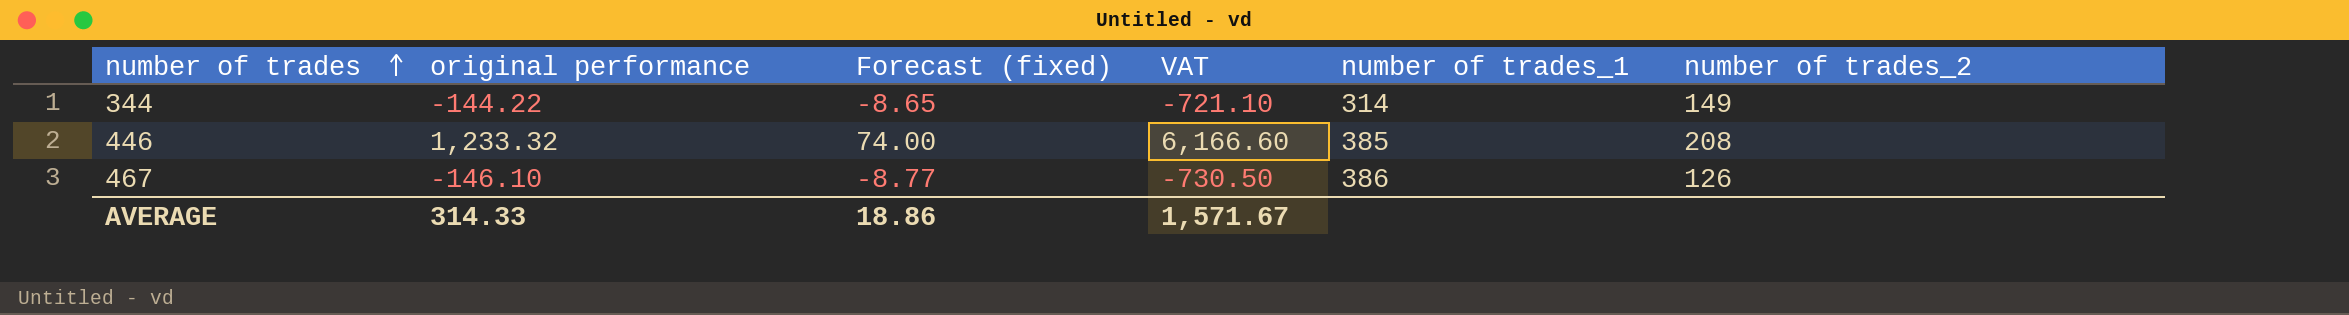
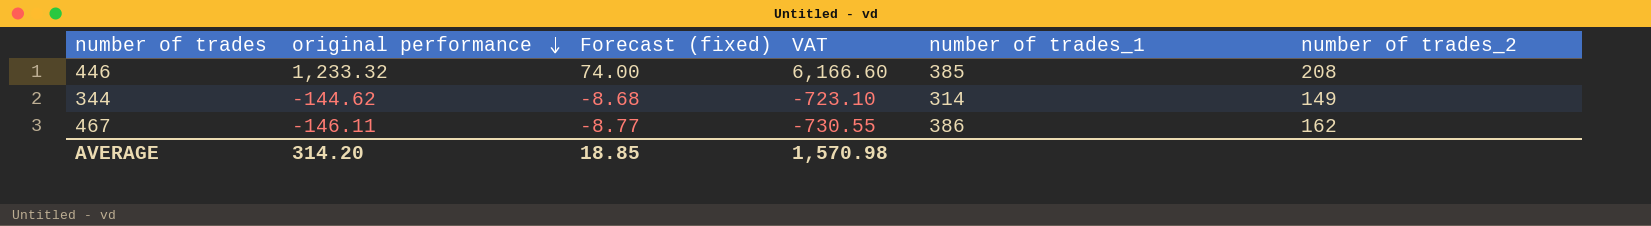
row order: number of trades ascending -> original performance descending
344 | original performance: -144.22 -> -144.62
344 | Forecast (fixed): -8.65 -> -8.68
344 | VAT: -721.10 -> -723.10
467 | original performance: -146.10 -> -146.11
467 | VAT: -730.50 -> -730.55
467 | number of trades_2: 126 -> 162
AVERAGE | original performance: 314.33 -> 314.20
AVERAGE | Forecast (fixed): 18.86 -> 18.85
AVERAGE | VAT: 1,571.67 -> 1,570.98

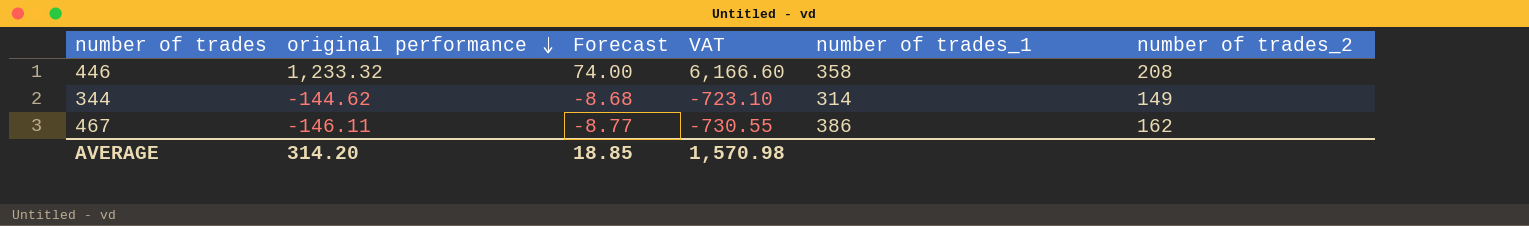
column name: Forecast (fixed) -> Forecast
446 | number of trades_1: 385 -> 358

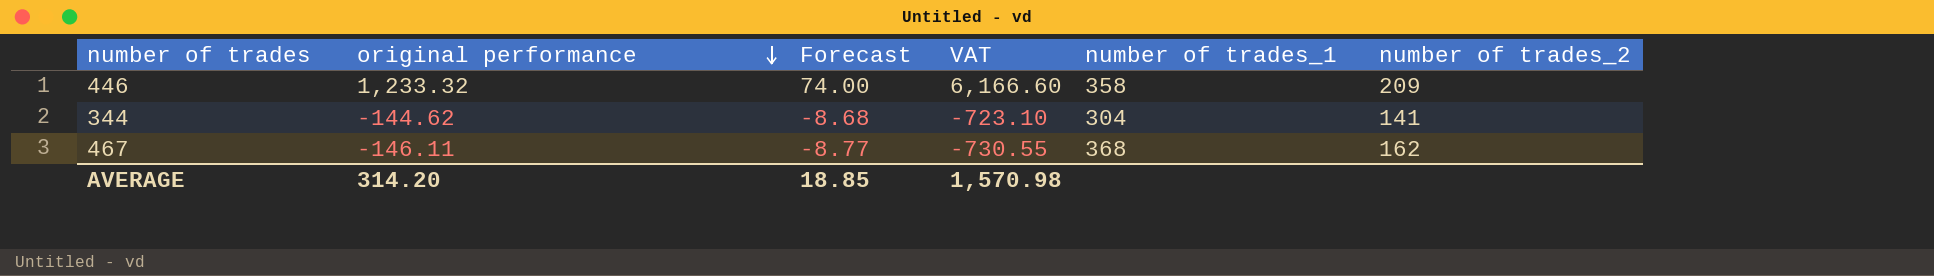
446 | number of trades_2: 208 -> 209
344 | number of trades_1: 314 -> 304
344 | number of trades_2: 149 -> 141
467 | number of trades_1: 386 -> 368

